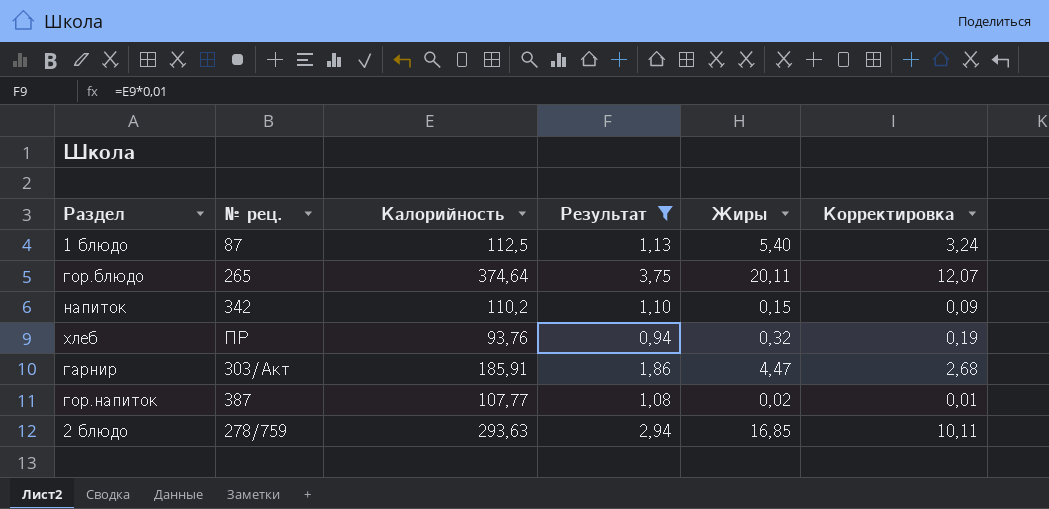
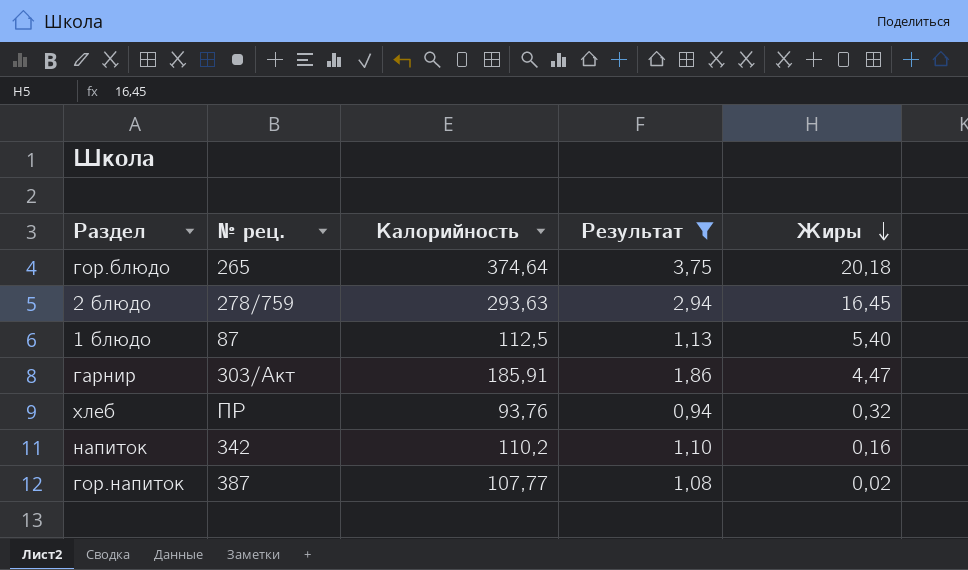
row order: none -> Жиры descending
column Корректировка | formula: [Жиры] * 0,6 -> none
гор.блюдо | Жиры: 20,11 -> 20,18
2 блюдо | Жиры: 16,85 -> 16,45
напиток | Жиры: 0,15 -> 0,16

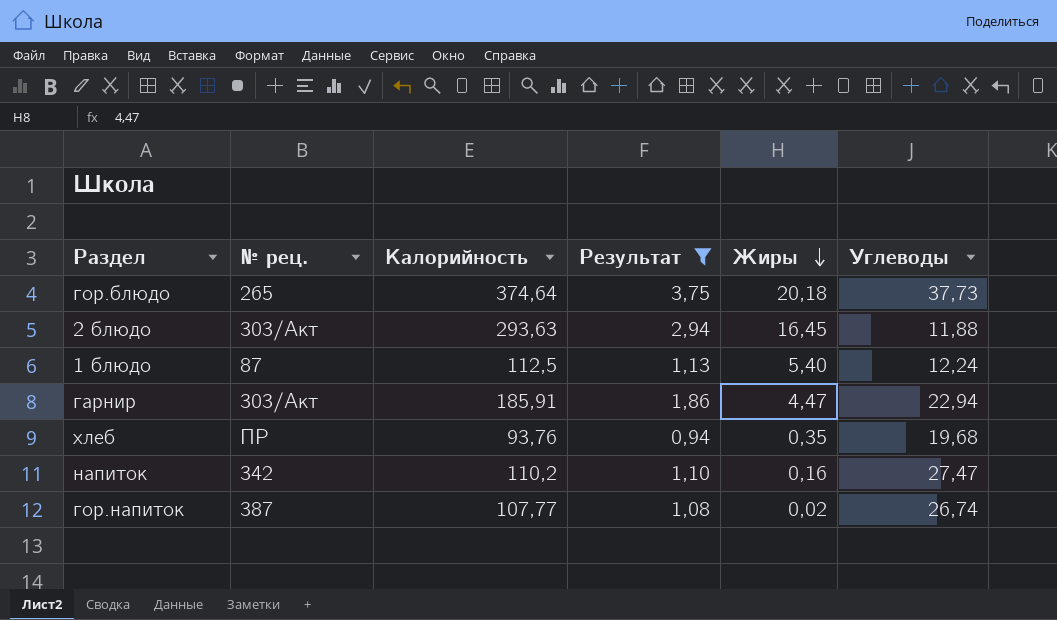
column Углеводы | position: none -> 6
2 блюдо | № рец.: 278/759 -> 303/Акт
хлеб | Жиры: 0,32 -> 0,35

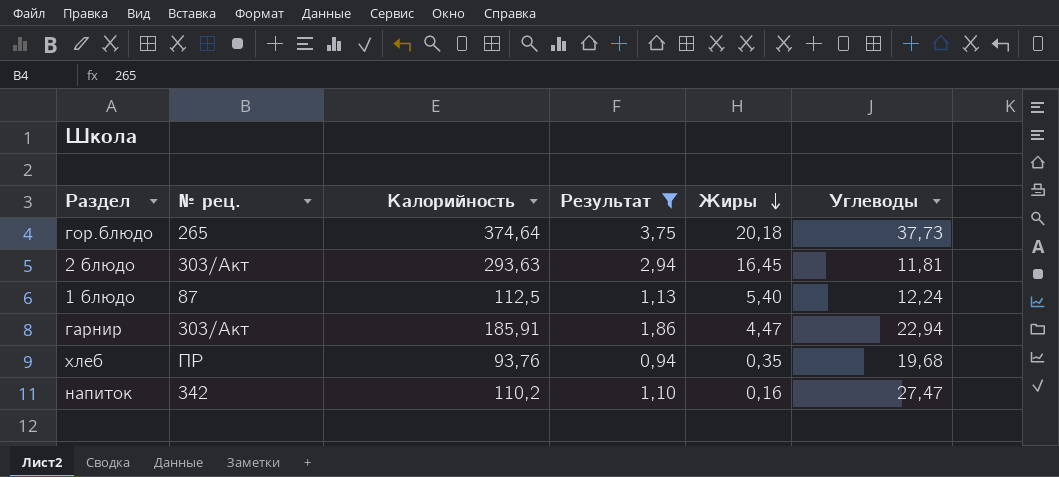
row гор.напиток: 387 | 107,77 | 1,08 | 0,02 | 26,74 -> none
2 блюдо | Углеводы: 11,88 -> 11,81

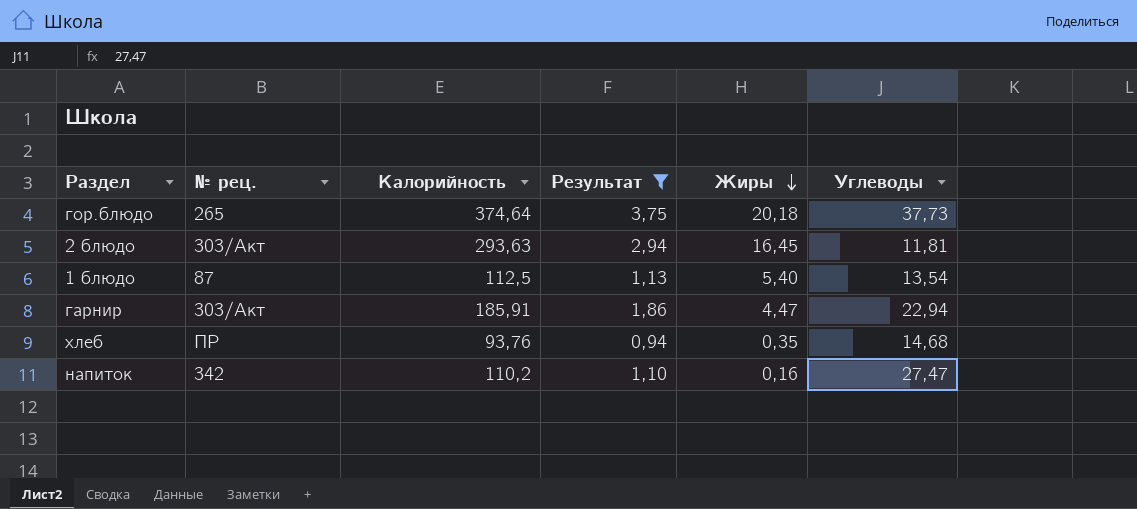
1 блюдо | Углеводы: 12,24 -> 13,54
хлеб | Углеводы: 19,68 -> 14,68

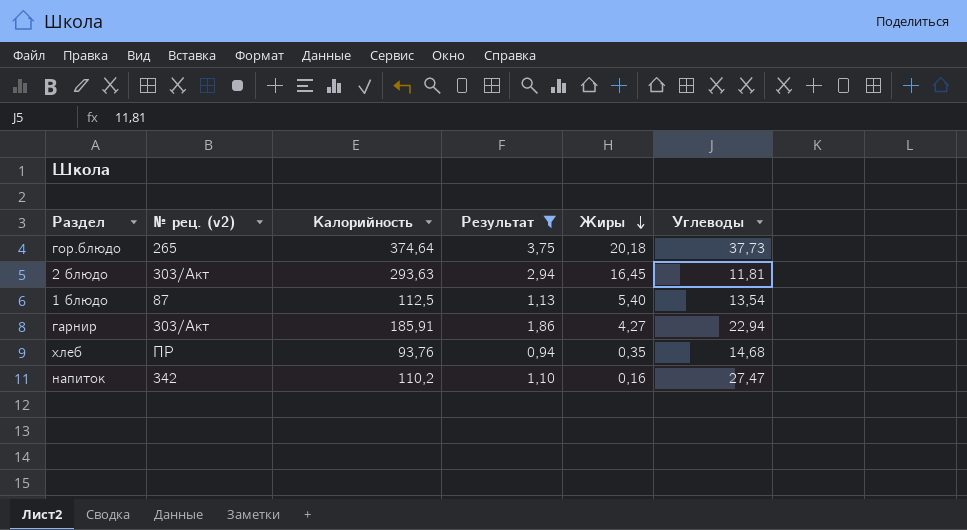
column name: № рец. -> № рец. (v2)
гарнир | Жиры: 4,47 -> 4,27

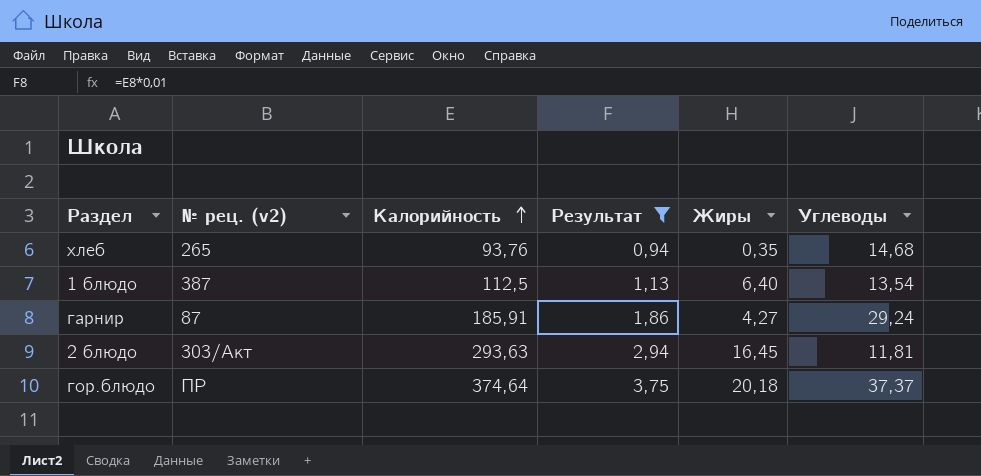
row order: Жиры descending -> Калорийность ascending
row напиток: 342 | 110,2 | 1,10 | 0,16 | 27,47 -> none
хлеб | № рец. (v2): ПР -> 265
1 блюдо | № рец. (v2): 87 -> 387
1 блюдо | Жиры: 5,40 -> 6,40
гарнир | № рец. (v2): 303/Акт -> 87
гарнир | Углеводы: 22,94 -> 29,24
гор.блюдо | № рец. (v2): 265 -> ПР
гор.блюдо | Углеводы: 37,73 -> 37,37

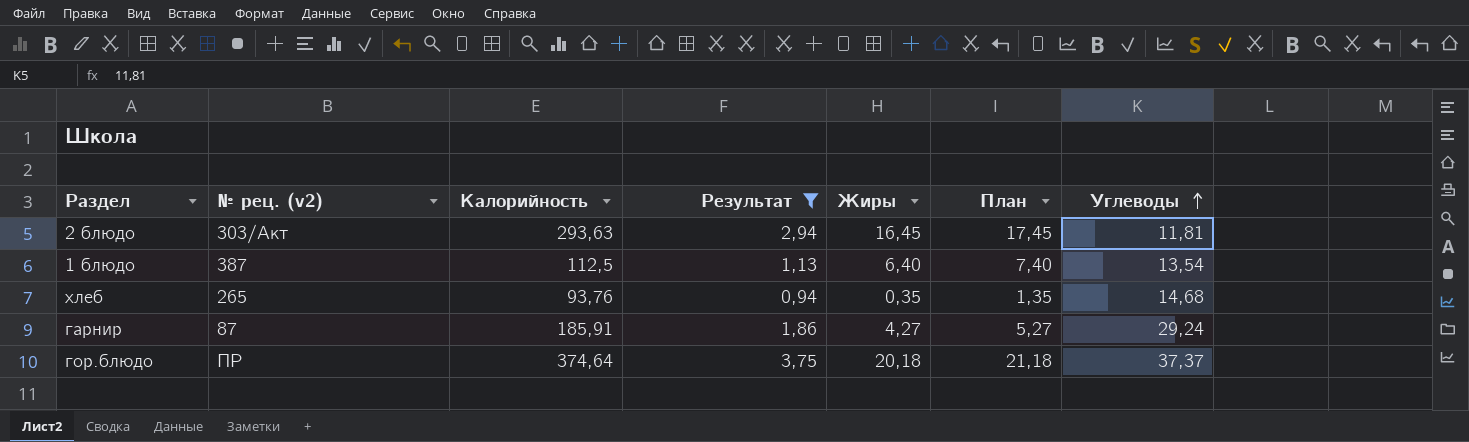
row order: Калорийность ascending -> Углеводы ascending
column План | formula: none -> [Жиры] + 1

